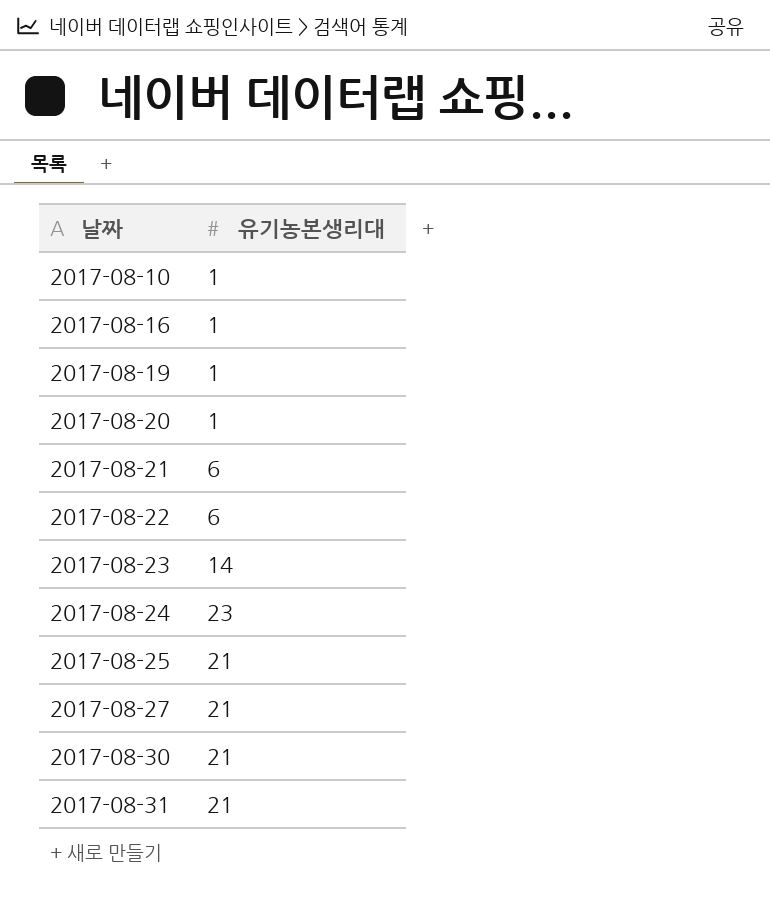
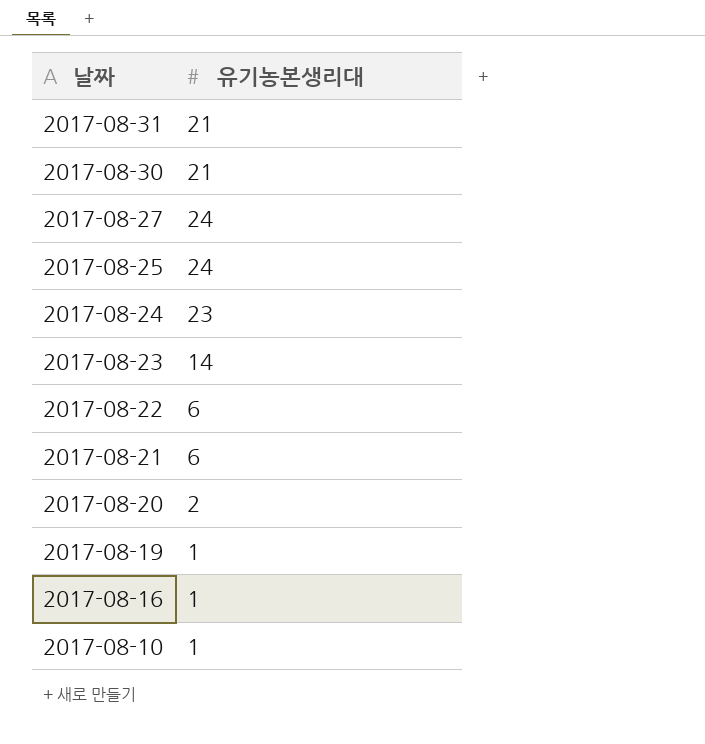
row order: 날짜 ascending -> 날짜 descending
2017-08-27 | 유기농본생리대: 21 -> 24
2017-08-25 | 유기농본생리대: 21 -> 24
2017-08-20 | 유기농본생리대: 1 -> 2

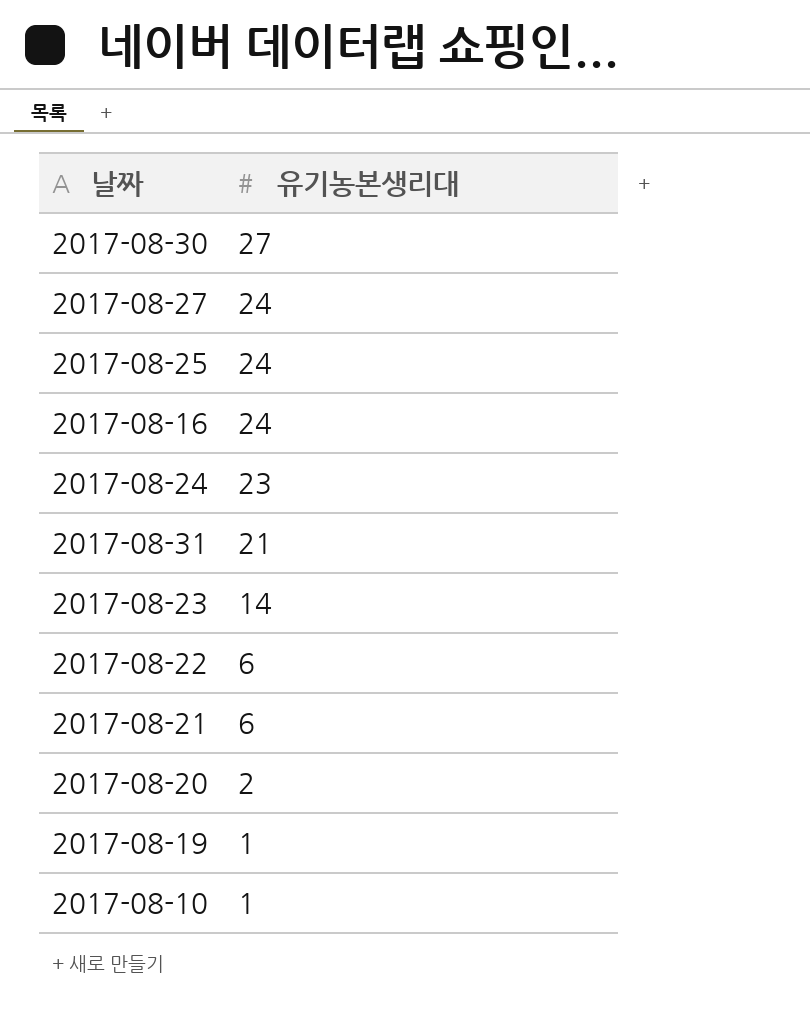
row order: 날짜 descending -> 유기농본생리대 descending
2017-08-30 | 유기농본생리대: 21 -> 27
2017-08-16 | 유기농본생리대: 1 -> 24

